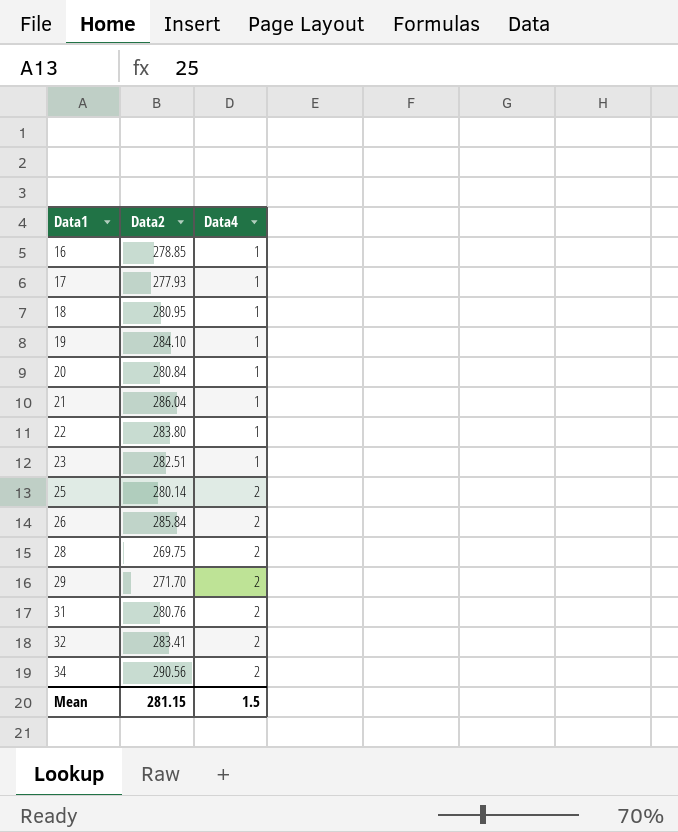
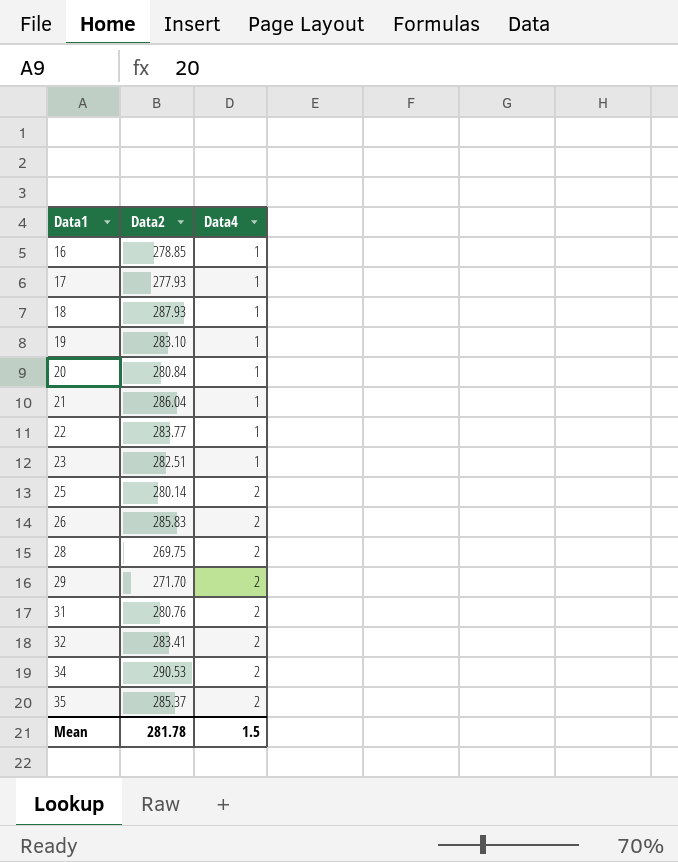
18 | Data2: 280.95 -> 287.93
19 | Data2: 284.10 -> 283.10
22 | Data2: 283.80 -> 283.77
26 | Data2: 285.84 -> 285.83
34 | Data2: 290.56 -> 290.53
row 35: none -> 285.37 | 2
Mean | Data2: 281.15 -> 281.78

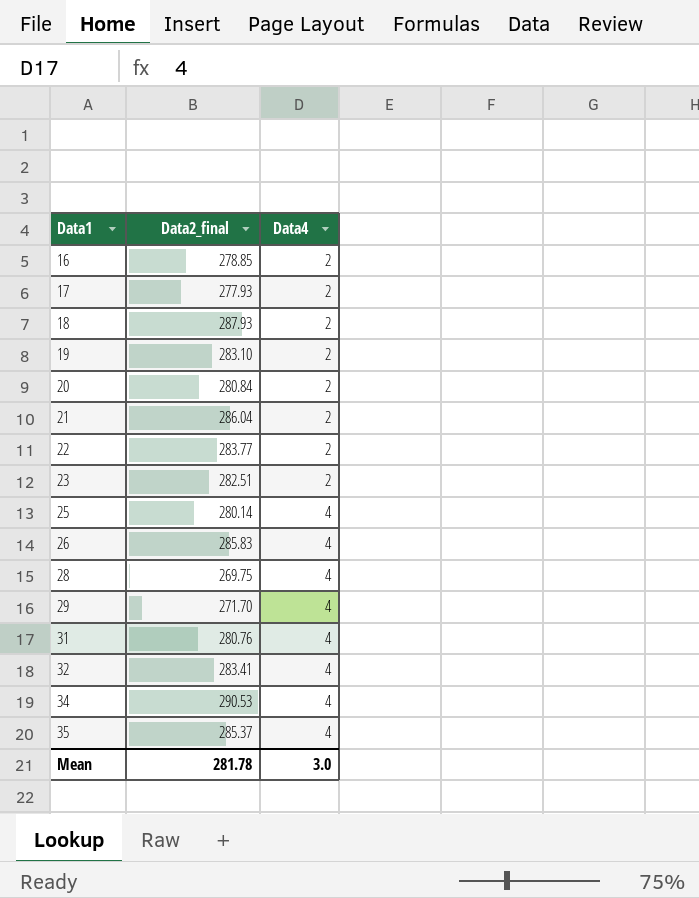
column name: Data2 -> Data2_final
16 | Data4: 1 -> 2
17 | Data4: 1 -> 2
18 | Data4: 1 -> 2
19 | Data4: 1 -> 2
20 | Data4: 1 -> 2
21 | Data4: 1 -> 2
22 | Data4: 1 -> 2
23 | Data4: 1 -> 2
25 | Data4: 2 -> 4
26 | Data4: 2 -> 4
28 | Data4: 2 -> 4
29 | Data4: 2 -> 4
31 | Data4: 2 -> 4
32 | Data4: 2 -> 4
34 | Data4: 2 -> 4
35 | Data4: 2 -> 4
Mean | Data4: 1.5 -> 3.0

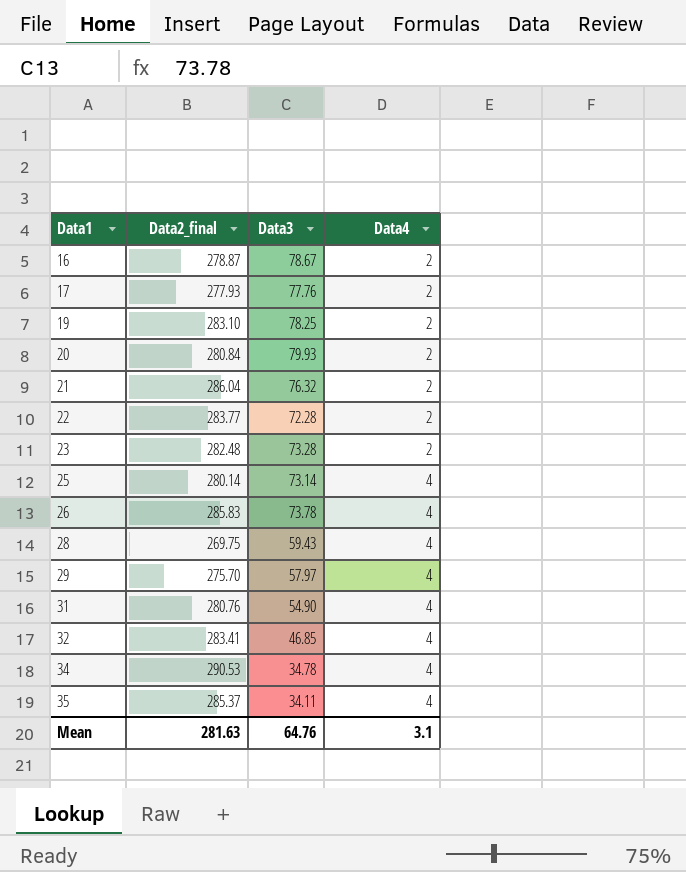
column Data3 | position: none -> 3
row 18: 287.93 | 2 -> none
16 | Data2_final: 278.85 -> 278.87
23 | Data2_final: 282.51 -> 282.48
29 | Data2_final: 271.70 -> 275.70
Mean | Data2_final: 281.78 -> 281.63
Mean | Data4: 3.0 -> 3.1

